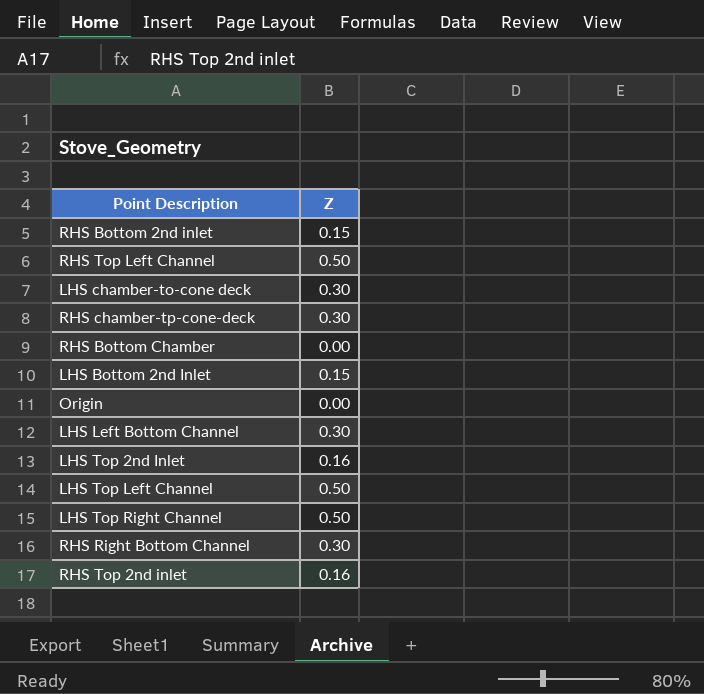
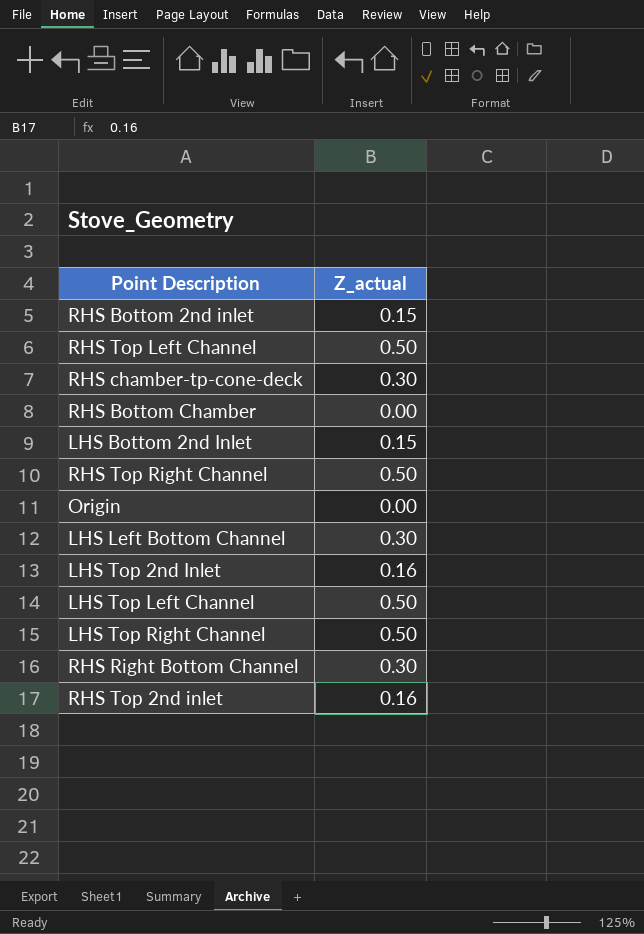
column name: Z -> Z_actual
row LHS chamber-to-cone deck: 0.30 -> none
row RHS Top Right Channel: none -> 0.50

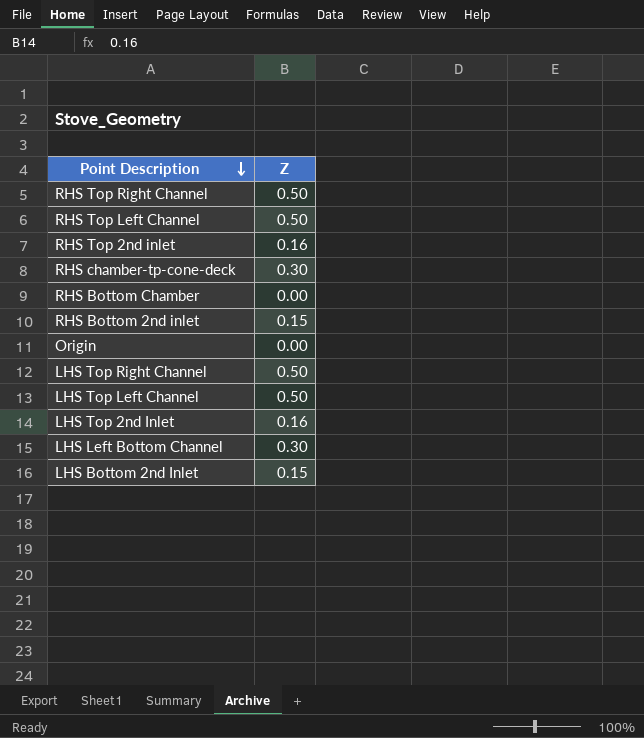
row order: none -> Point Description descending
column name: Z_actual -> Z
row RHS Right Bottom Channel: 0.30 -> none

